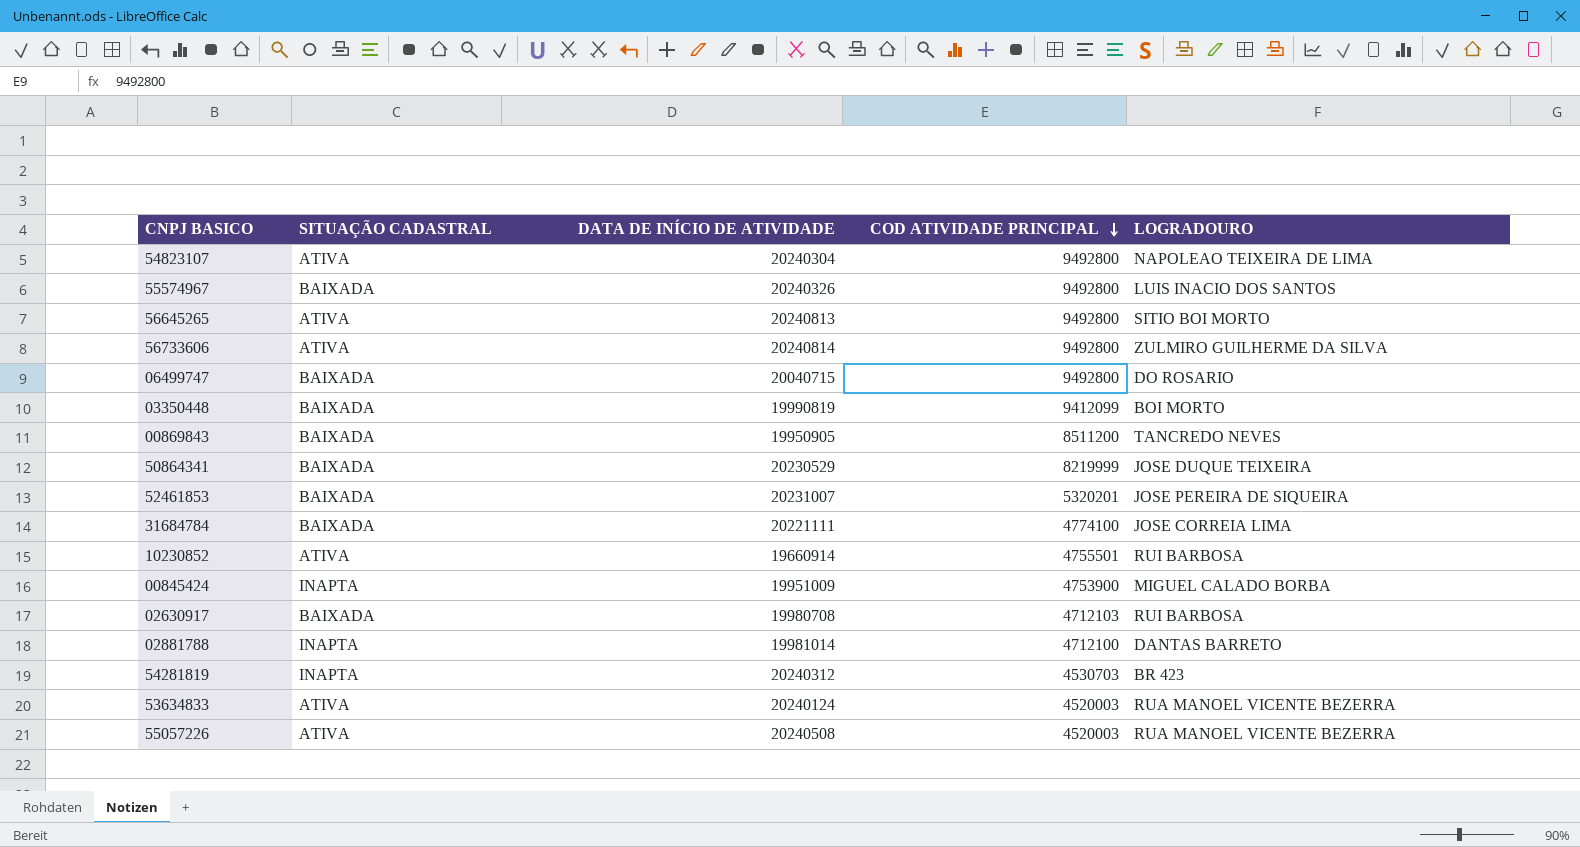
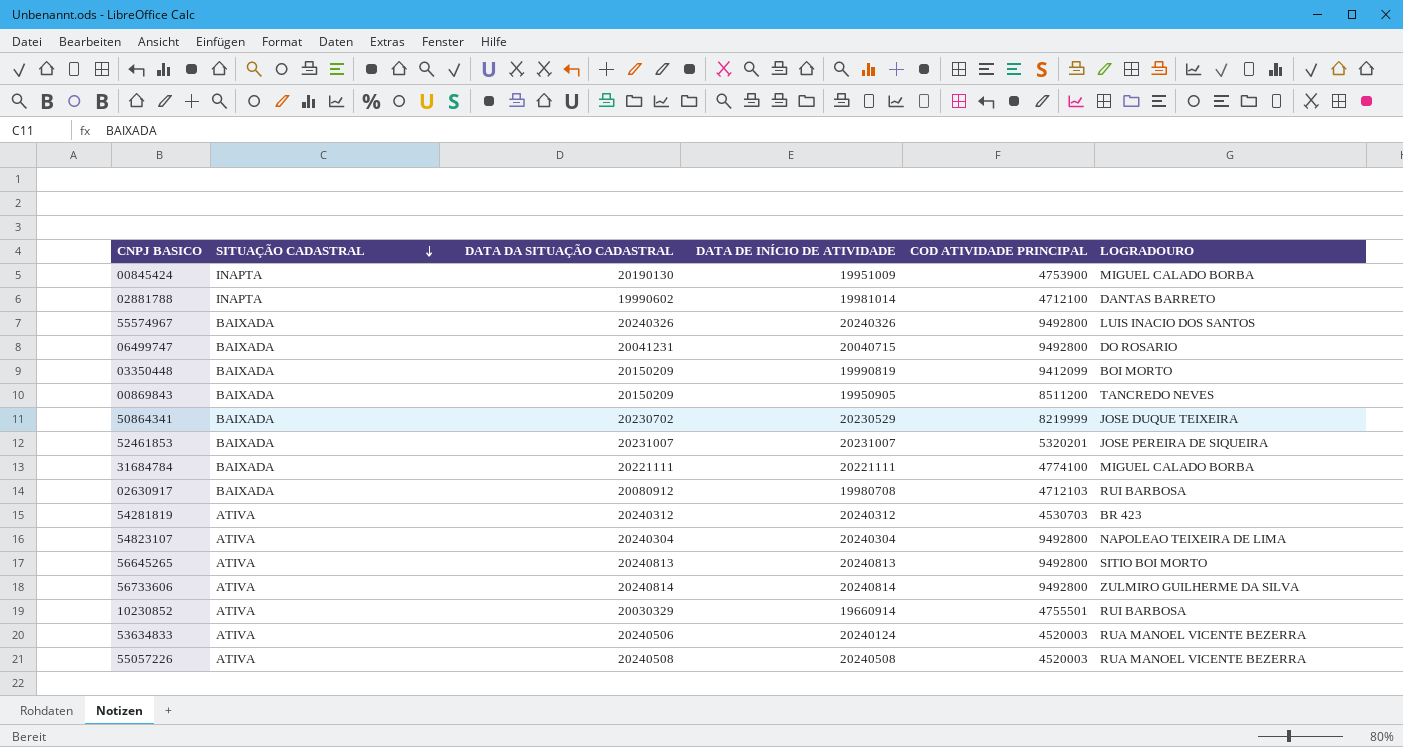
row order: COD ATIVIDADE PRINCIPAL descending -> SITUAÇÃO CADASTRAL descending
column DATA DA SITUAÇÃO CADASTRAL | position: none -> 3
31684784 | LOGRADOURO: JOSE CORREIA LIMA -> MIGUEL CALADO BORBA
54281819 | SITUAÇÃO CADASTRAL: INAPTA -> ATIVA

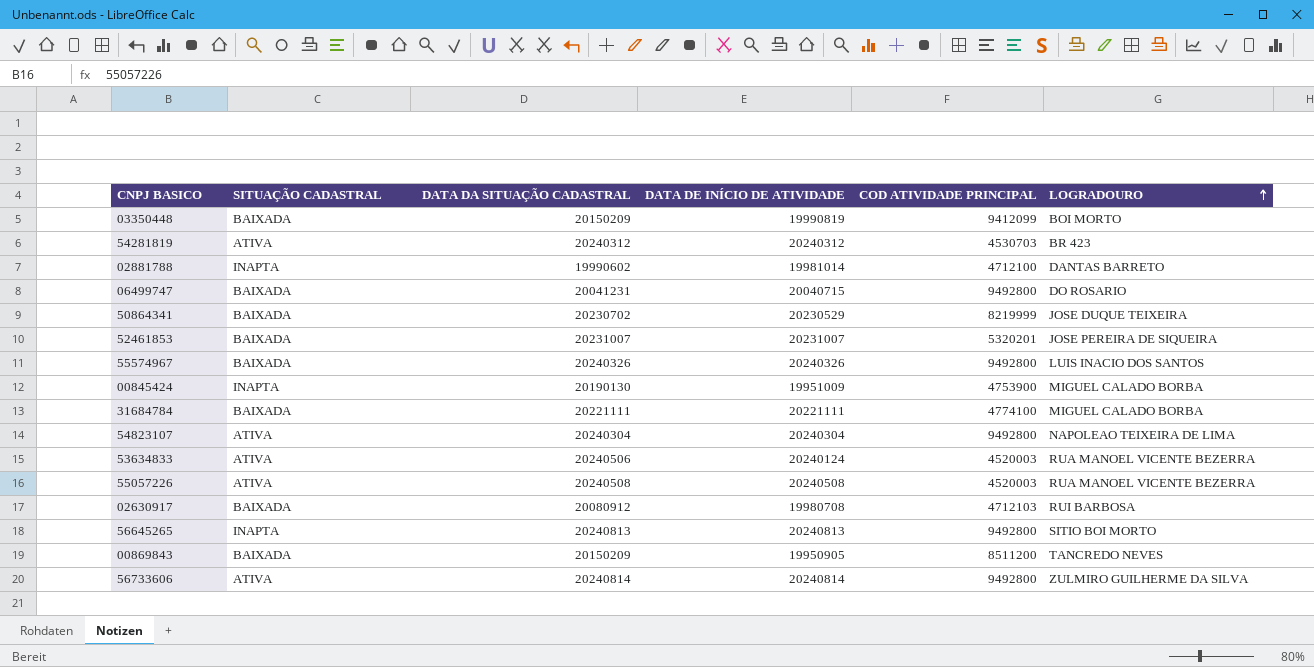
row order: SITUAÇÃO CADASTRAL descending -> LOGRADOURO ascending
row 10230852: ATIVA | 20030329 | 19660914 | 4755501 | RUI BARBOSA -> none
56645265 | SITUAÇÃO CADASTRAL: ATIVA -> INAPTA

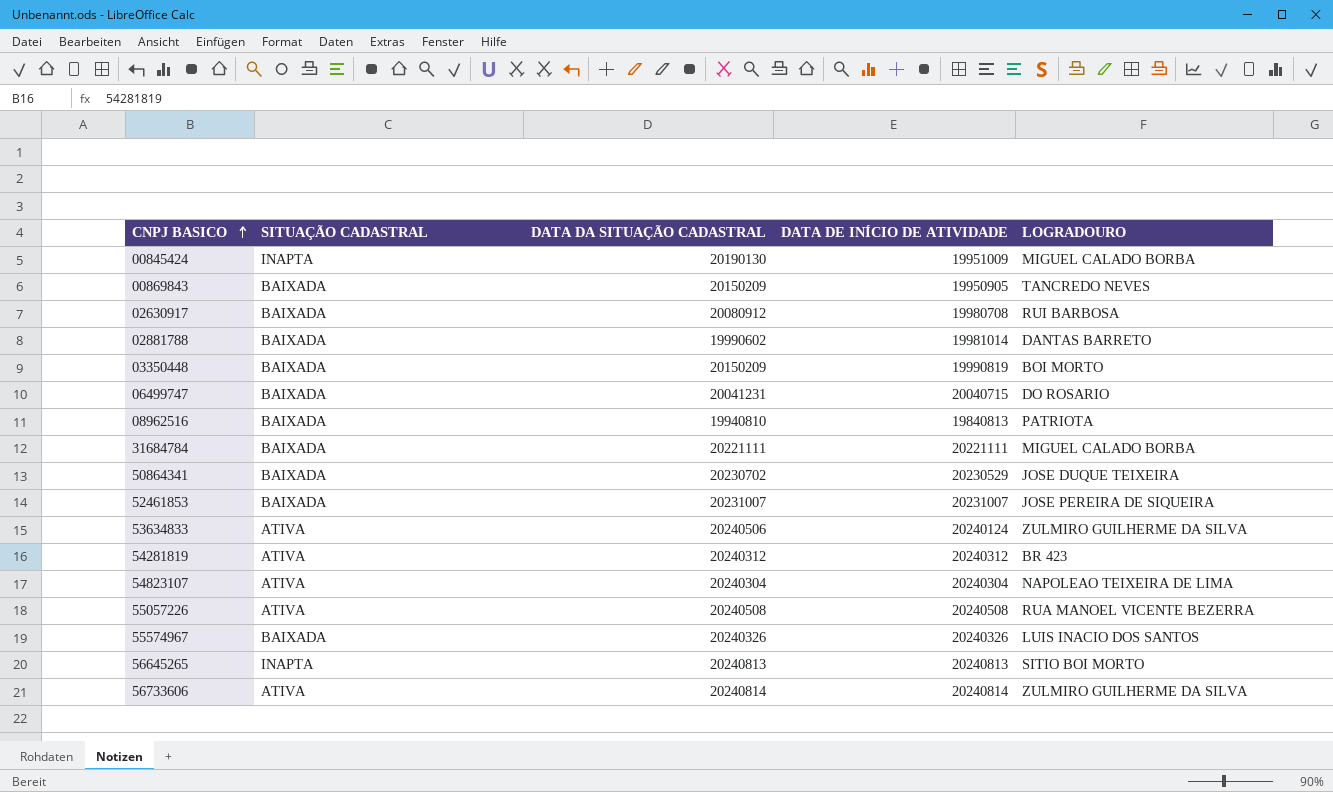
row order: LOGRADOURO ascending -> CNPJ BASICO ascending
column COD ATIVIDADE PRINCIPAL | position: 5 -> none
02881788 | SITUAÇÃO CADASTRAL: INAPTA -> BAIXADA
row 08962516: none -> BAIXADA | 19940810 | 19840813 | PATRIOTA
53634833 | LOGRADOURO: RUA MANOEL VICENTE BEZERRA -> ZULMIRO GUILHERME DA SILVA

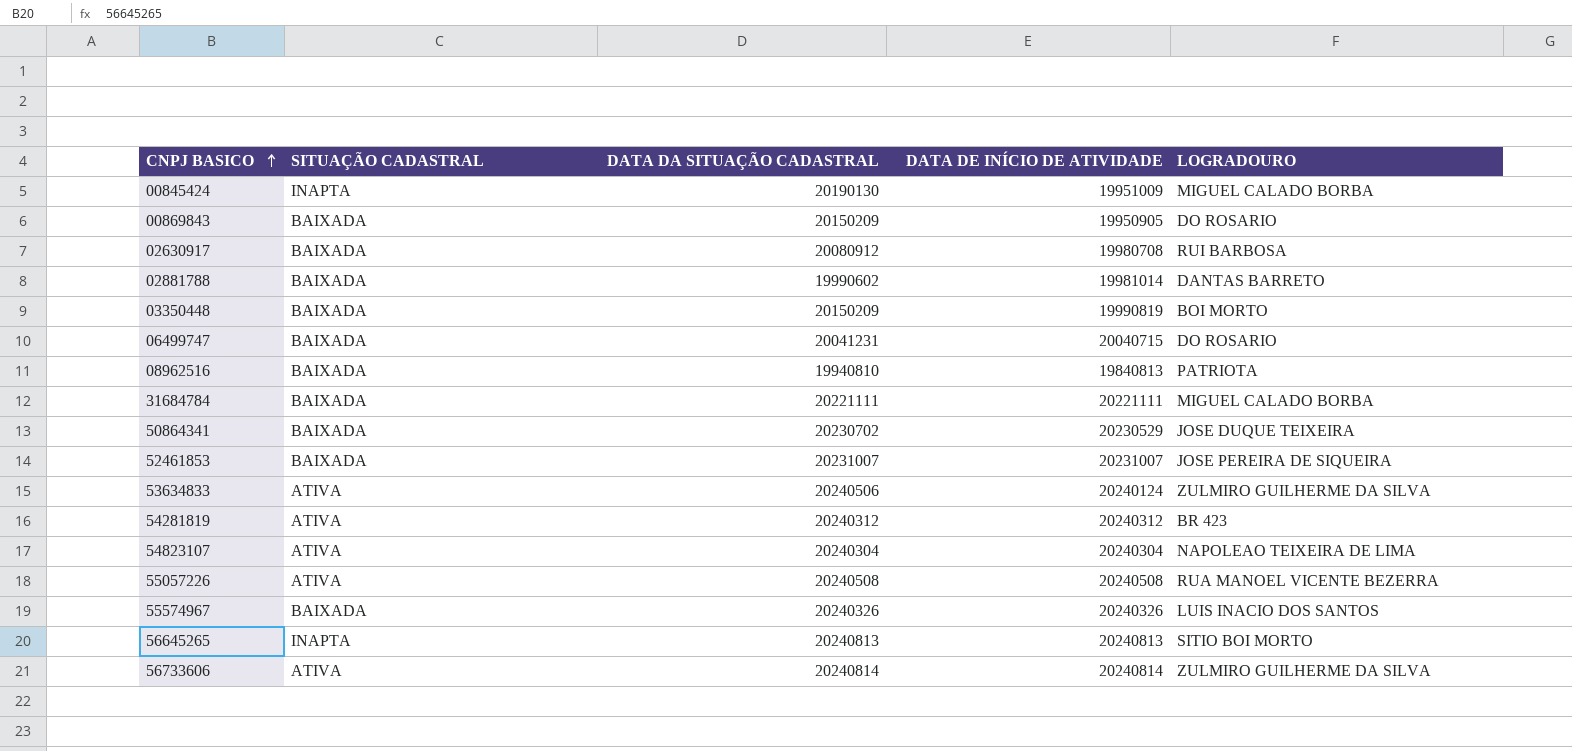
00869843 | LOGRADOURO: TANCREDO NEVES -> DO ROSARIO

